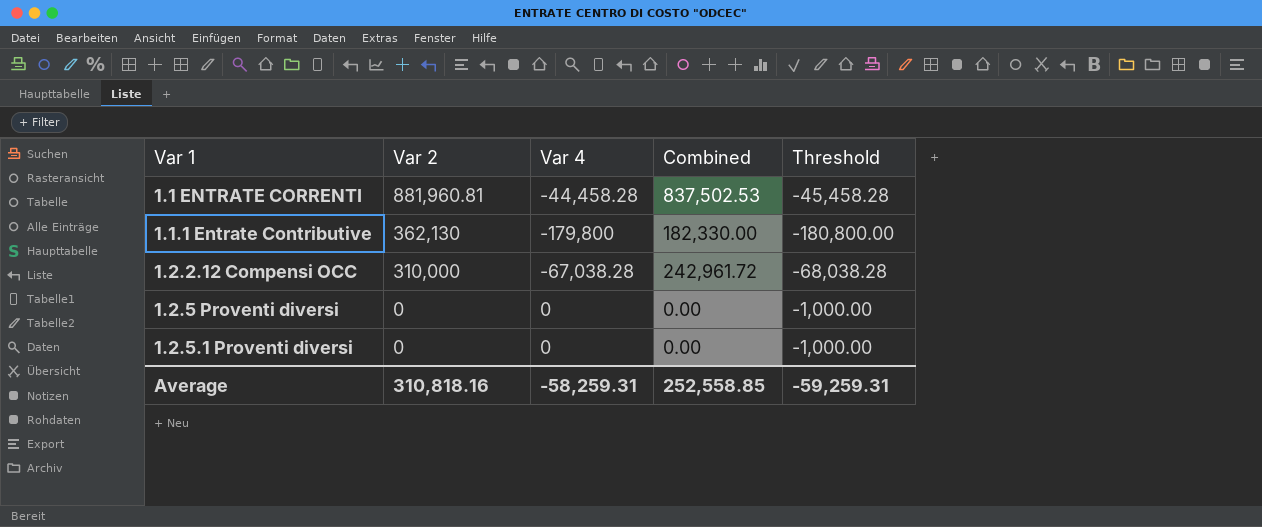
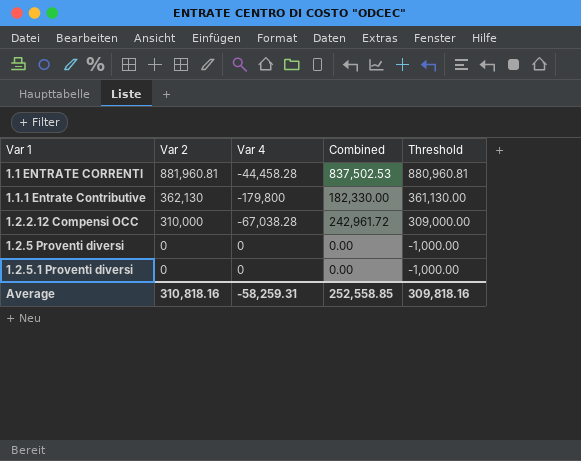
column Threshold | formula: [Var 4] - 1000 -> [Var 2] - 1000
Average | Threshold: -59,259.31 -> 309,818.16

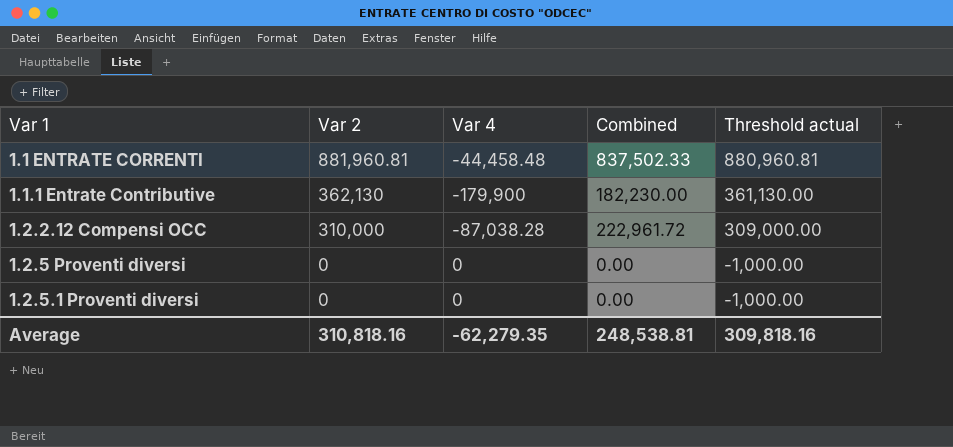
column name: Threshold -> Threshold actual
1.1 ENTRATE CORRENTI | Var 4: -44,458.28 -> -44,458.48
1.1 ENTRATE CORRENTI | Combined: 837,502.53 -> 837,502.33
1.1.1 Entrate Contributive | Var 4: -179,800 -> -179,900
1.1.1 Entrate Contributive | Combined: 182,330.00 -> 182,230.00
1.2.2.12 Compensi OCC | Var 4: -67,038.28 -> -87,038.28
1.2.2.12 Compensi OCC | Combined: 242,961.72 -> 222,961.72
Average | Var 4: -58,259.31 -> -62,279.35
Average | Combined: 252,558.85 -> 248,538.81

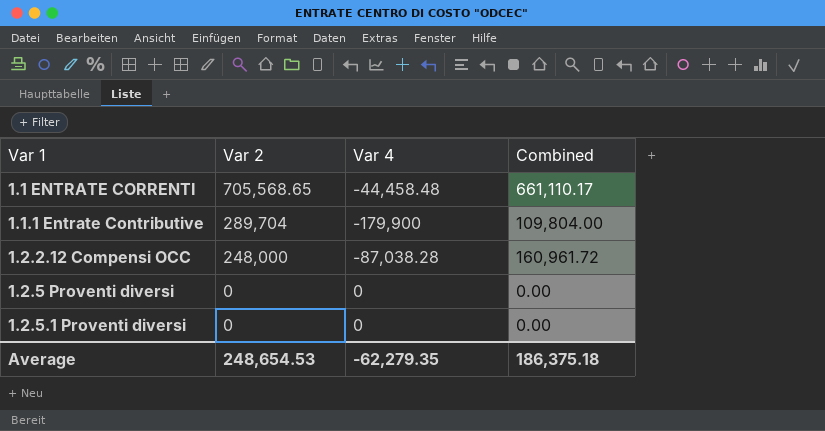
column Threshold actual | formula: [Var 2] - 1000 -> none
1.1 ENTRATE CORRENTI | Var 2: 881,960.81 -> 705,568.65
1.1 ENTRATE CORRENTI | Combined: 837,502.33 -> 661,110.17
1.1.1 Entrate Contributive | Var 2: 362,130 -> 289,704
1.1.1 Entrate Contributive | Combined: 182,230.00 -> 109,804.00
1.2.2.12 Compensi OCC | Var 2: 310,000 -> 248,000
1.2.2.12 Compensi OCC | Combined: 222,961.72 -> 160,961.72
Average | Var 2: 310,818.16 -> 248,654.53
Average | Combined: 248,538.81 -> 186,375.18

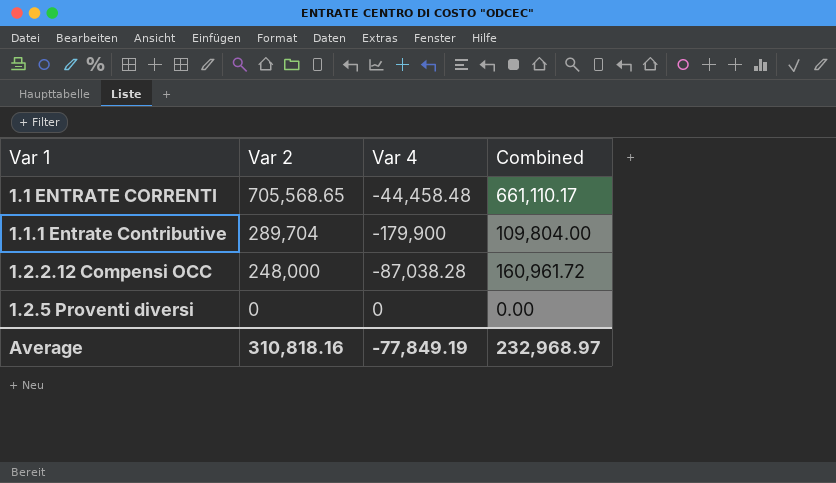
row 1.2.5.1 Proventi diversi: 0 | 0 | 0.00 -> none
Average | Var 2: 248,654.53 -> 310,818.16
Average | Var 4: -62,279.35 -> -77,849.19
Average | Combined: 186,375.18 -> 232,968.97

